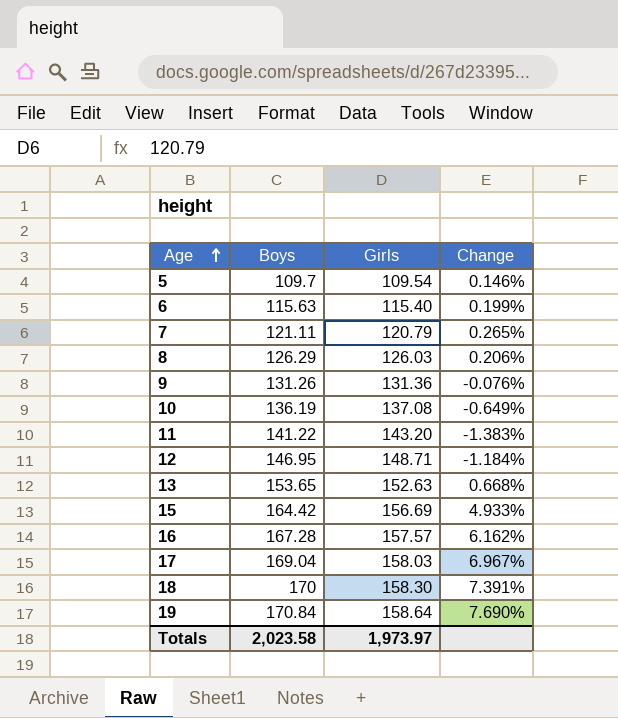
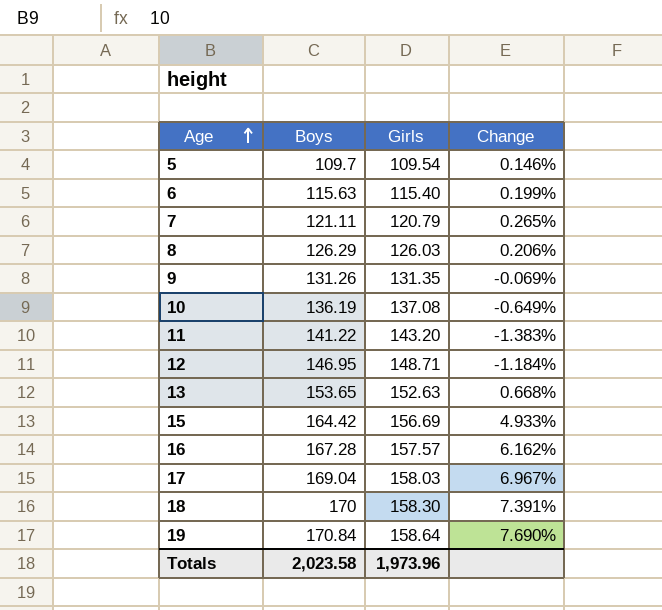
9 | Girls: 131.36 -> 131.35
9 | Change: -0.076% -> -0.069%
Totals | Girls: 1,973.97 -> 1,973.96

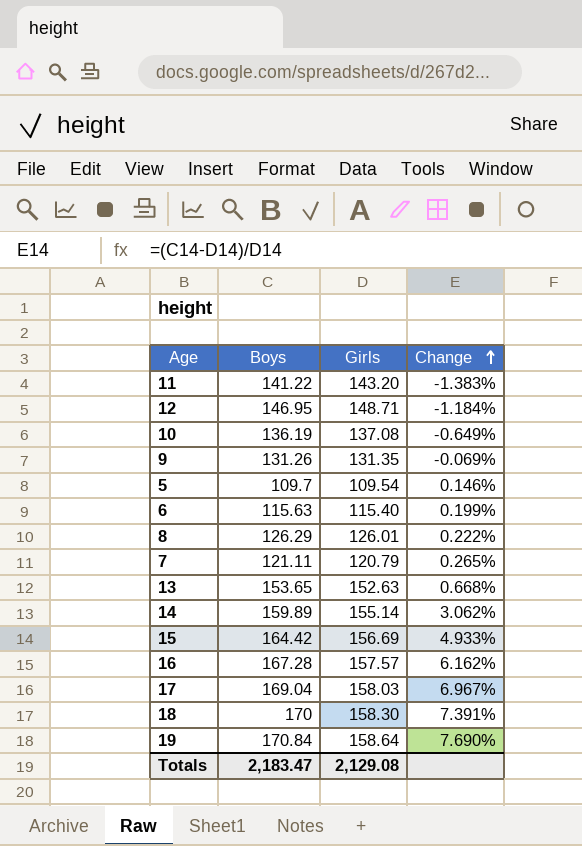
row order: Age ascending -> Change ascending
8 | Girls: 126.03 -> 126.01
8 | Change: 0.206% -> 0.222%
row 14: none -> 159.89 | 155.14 | 3.062%
Totals | Boys: 2,023.58 -> 2,183.47
Totals | Girls: 1,973.96 -> 2,129.08

